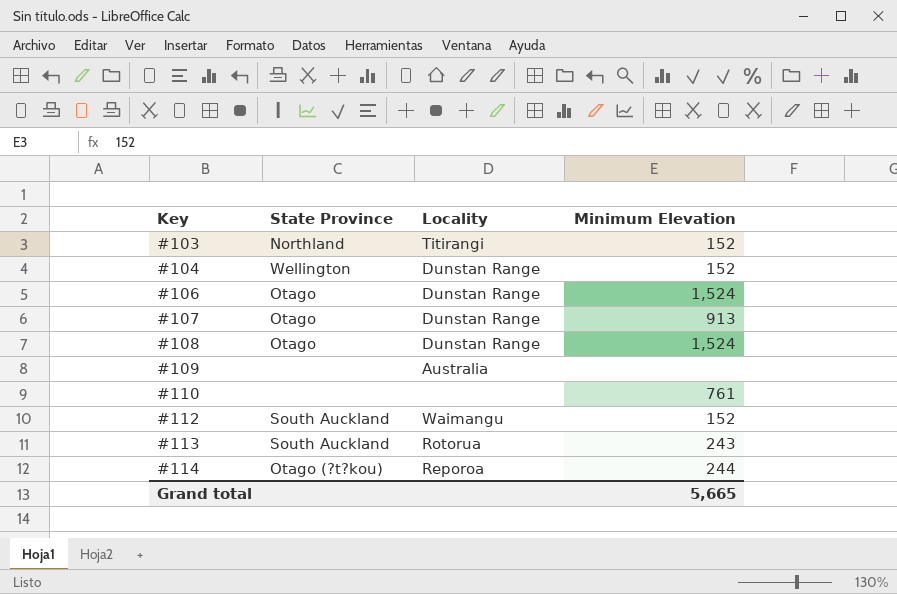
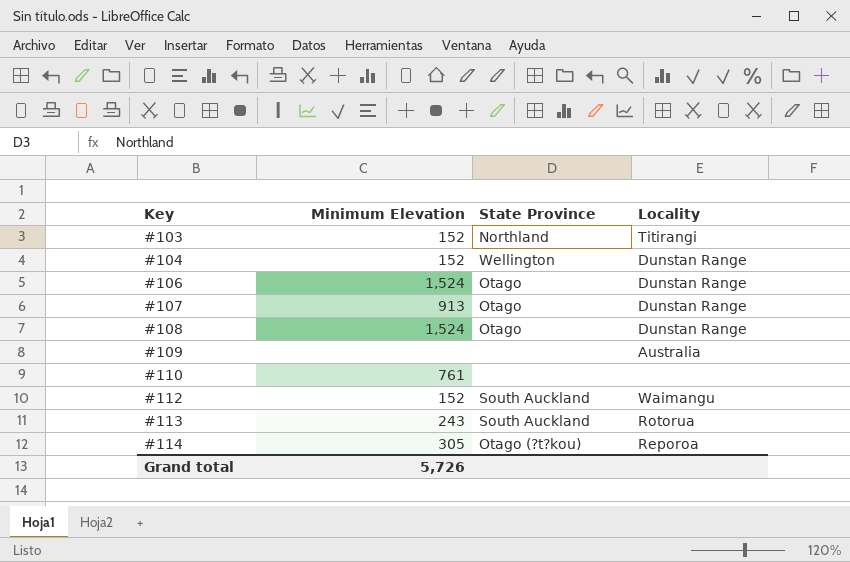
column Minimum Elevation | position: 4 -> 2
#114 | Minimum Elevation: 244 -> 305
Grand total | Minimum Elevation: 5,665 -> 5,726

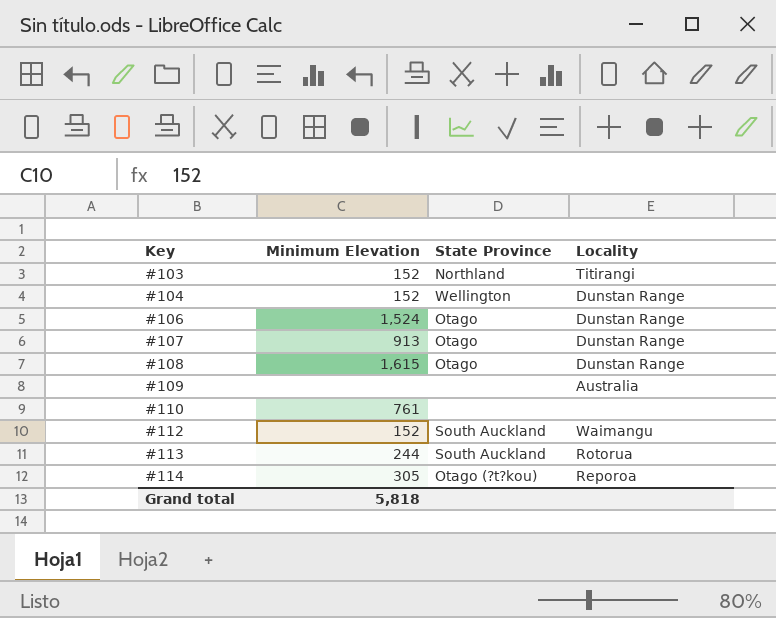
#108 | Minimum Elevation: 1,524 -> 1,615
#113 | Minimum Elevation: 243 -> 244
Grand total | Minimum Elevation: 5,726 -> 5,818

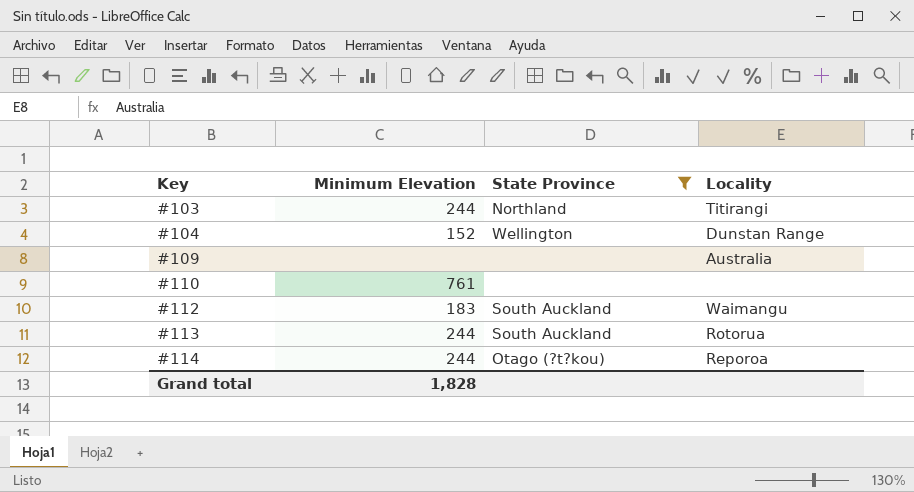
filter: none -> State Province != Otago
#103 | Minimum Elevation: 152 -> 244
#112 | Minimum Elevation: 152 -> 183
#114 | Minimum Elevation: 305 -> 244
Grand total | Minimum Elevation: 5,818 -> 1,828

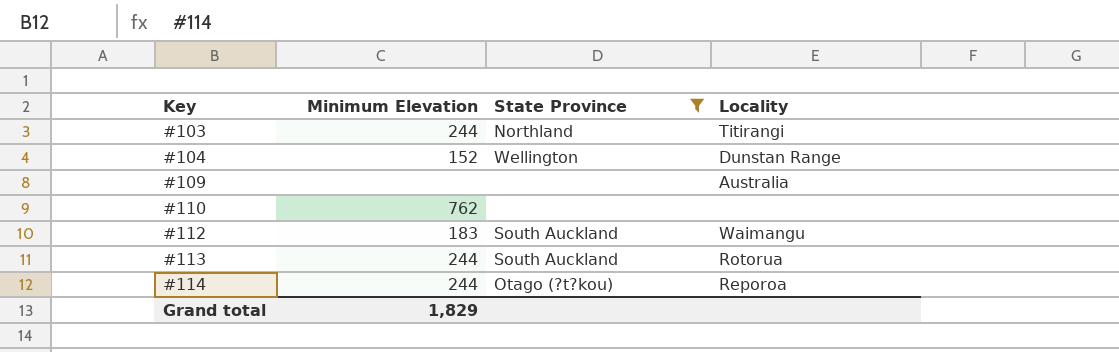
#110 | Minimum Elevation: 761 -> 762
Grand total | Minimum Elevation: 1,828 -> 1,829

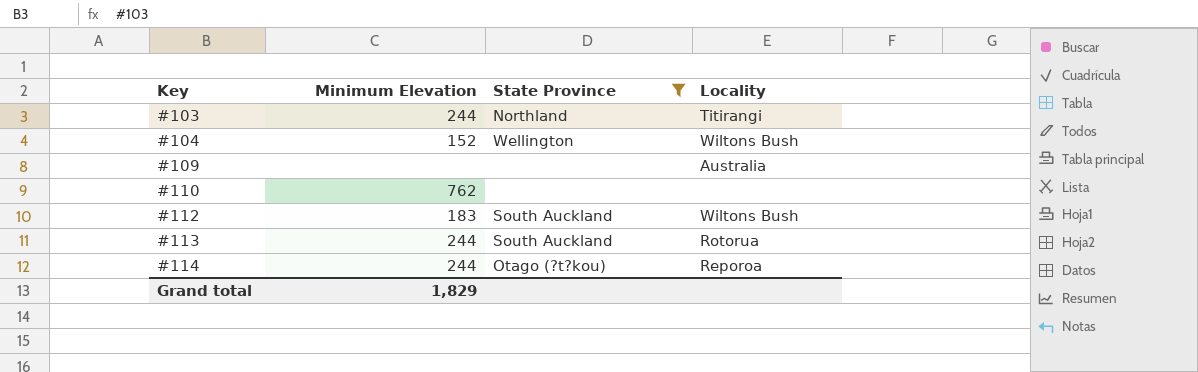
#104 | Locality: Dunstan Range -> Wiltons Bush
#112 | Locality: Waimangu -> Wiltons Bush

